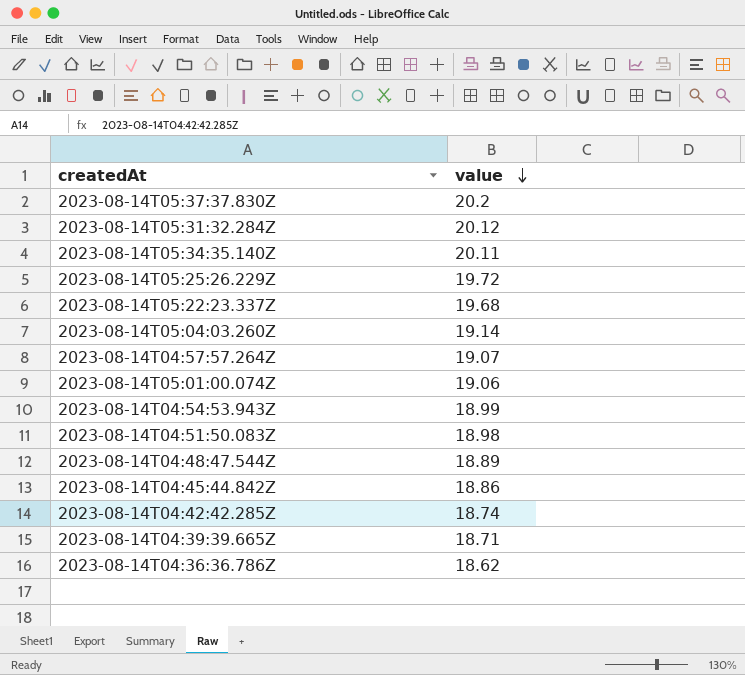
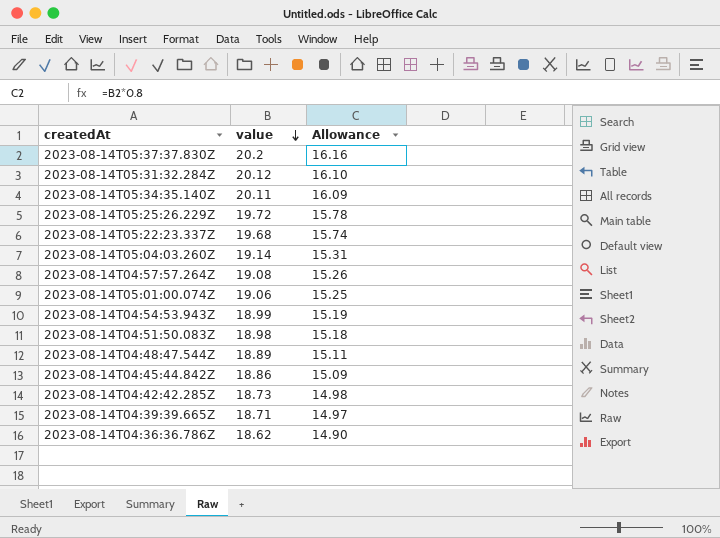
column Allowance | formula: none -> [value] * 0.8
2023-08-14T04:57:57.264Z | value: 19.07 -> 19.08
2023-08-14T04:42:42.285Z | value: 18.74 -> 18.73

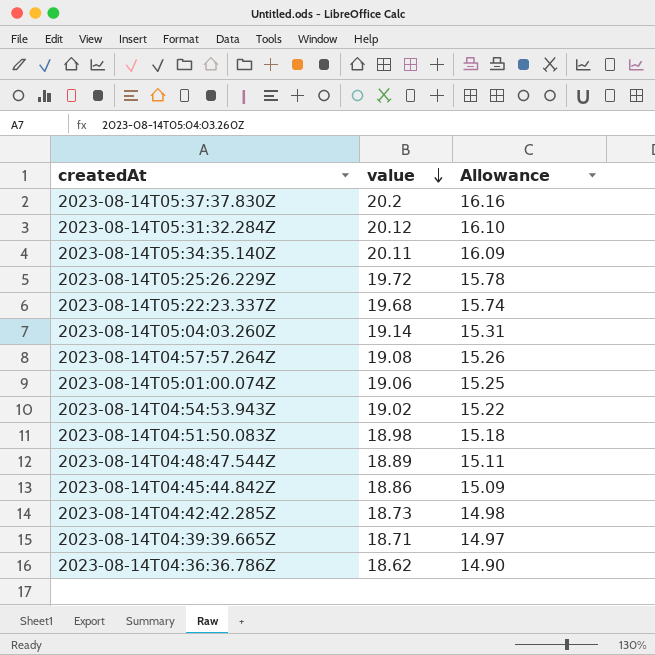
2023-08-14T04:54:53.943Z | value: 18.99 -> 19.02
2023-08-14T04:54:53.943Z | Allowance: 15.19 -> 15.22

